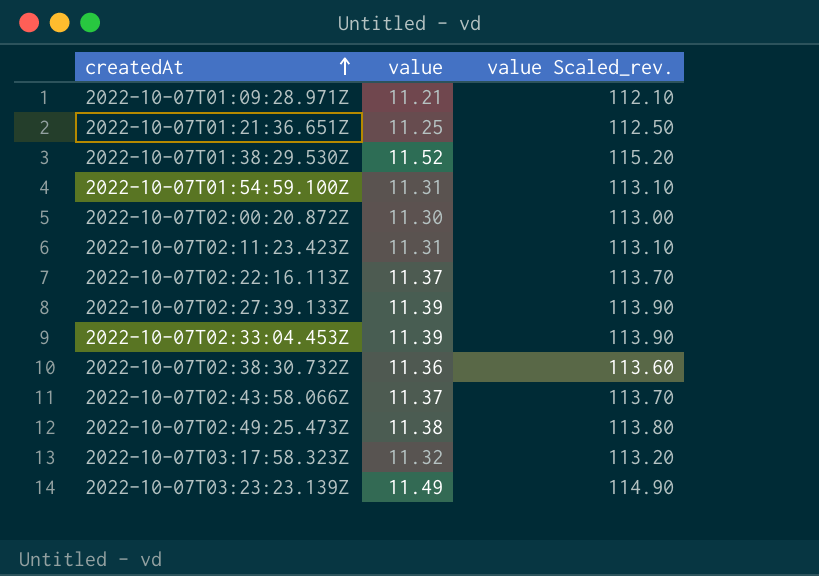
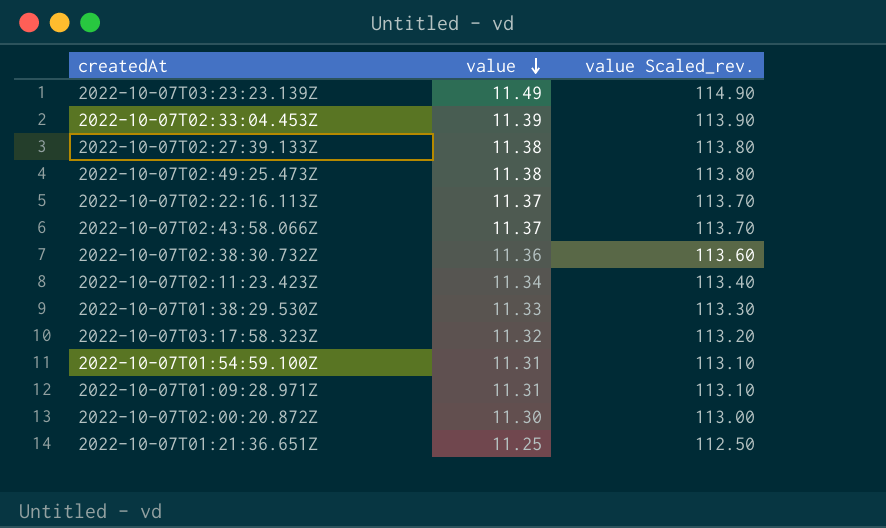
row order: createdAt ascending -> value descending
2022-10-07T02:27:39.133Z | value: 11.39 -> 11.38
2022-10-07T02:27:39.133Z | value Scaled_rev.: 113.90 -> 113.80
2022-10-07T02:11:23.423Z | value: 11.31 -> 11.34
2022-10-07T02:11:23.423Z | value Scaled_rev.: 113.10 -> 113.40
2022-10-07T01:38:29.530Z | value: 11.52 -> 11.33
2022-10-07T01:38:29.530Z | value Scaled_rev.: 115.20 -> 113.30
2022-10-07T01:09:28.971Z | value: 11.21 -> 11.31
2022-10-07T01:09:28.971Z | value Scaled_rev.: 112.10 -> 113.10

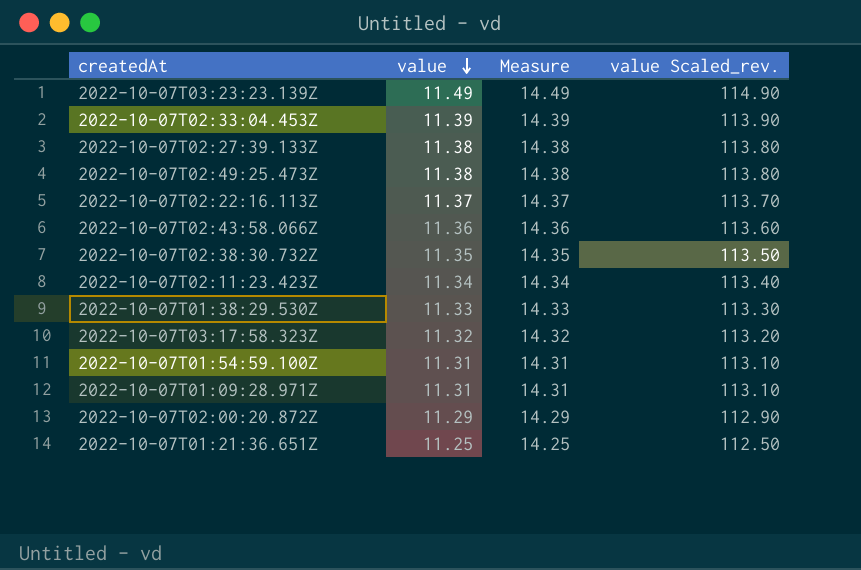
column Measure | formula: none -> [value] + 3
2022-10-07T02:43:58.066Z | value: 11.37 -> 11.36
2022-10-07T02:43:58.066Z | value Scaled_rev.: 113.70 -> 113.60
2022-10-07T02:38:30.732Z | value: 11.36 -> 11.35
2022-10-07T02:38:30.732Z | value Scaled_rev.: 113.60 -> 113.50
2022-10-07T02:00:20.872Z | value: 11.30 -> 11.29
2022-10-07T02:00:20.872Z | value Scaled_rev.: 113.00 -> 112.90

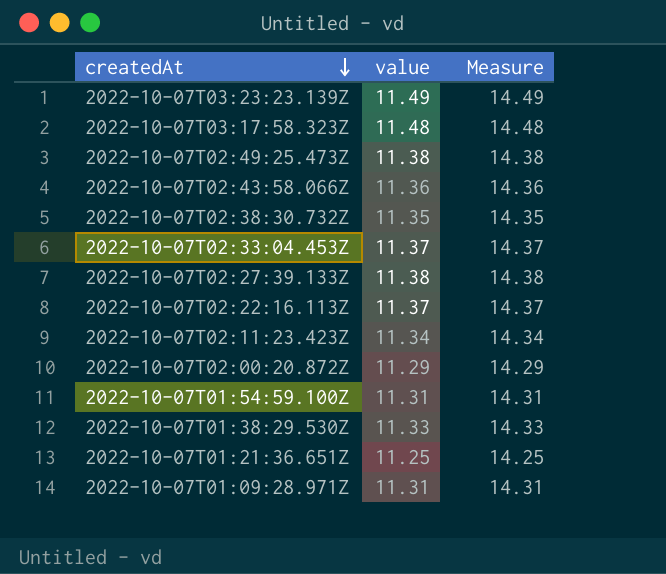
row order: value descending -> createdAt descending
column value Scaled_rev. | formula: [value] * 10 -> none
2022-10-07T03:17:58.323Z | value: 11.32 -> 11.48
2022-10-07T03:17:58.323Z | Measure: 14.32 -> 14.48
2022-10-07T02:33:04.453Z | value: 11.39 -> 11.37
2022-10-07T02:33:04.453Z | Measure: 14.39 -> 14.37

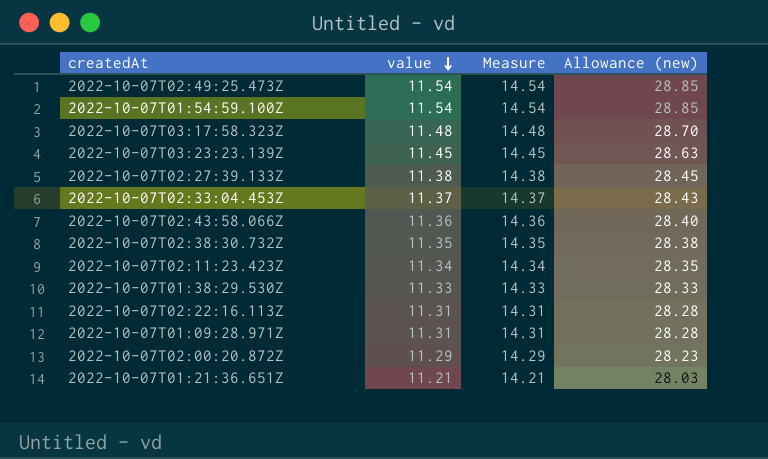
row order: createdAt descending -> value descending
column Allowance (new) | formula: none -> [value] * 2.5
2022-10-07T02:49:25.473Z | value: 11.38 -> 11.54
2022-10-07T02:49:25.473Z | Measure: 14.38 -> 14.54
2022-10-07T01:54:59.100Z | value: 11.31 -> 11.54
2022-10-07T01:54:59.100Z | Measure: 14.31 -> 14.54
2022-10-07T03:23:23.139Z | value: 11.49 -> 11.45
2022-10-07T03:23:23.139Z | Measure: 14.49 -> 14.45
2022-10-07T02:22:16.113Z | value: 11.37 -> 11.31
2022-10-07T02:22:16.113Z | Measure: 14.37 -> 14.31
2022-10-07T01:21:36.651Z | value: 11.25 -> 11.21
2022-10-07T01:21:36.651Z | Measure: 14.25 -> 14.21

